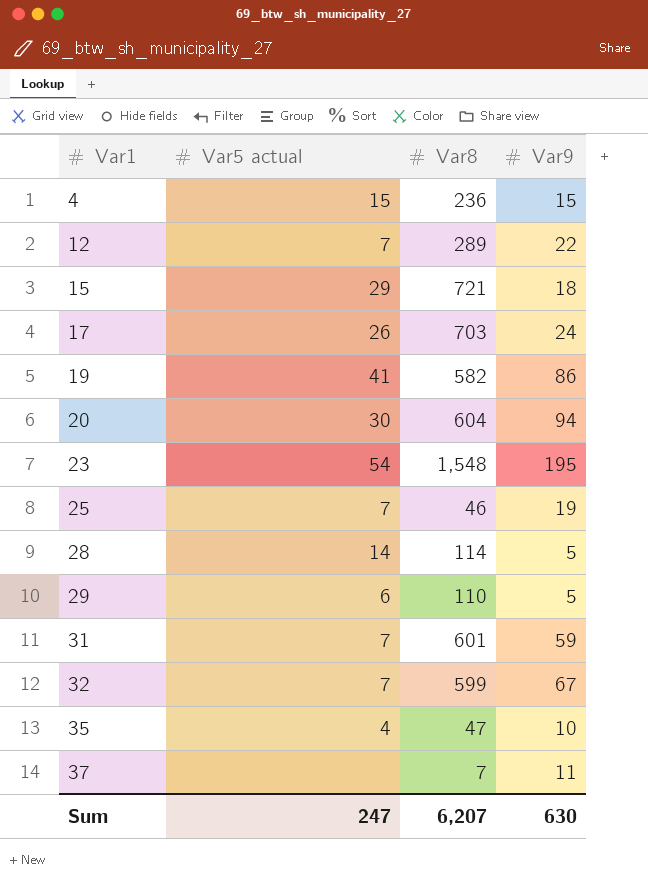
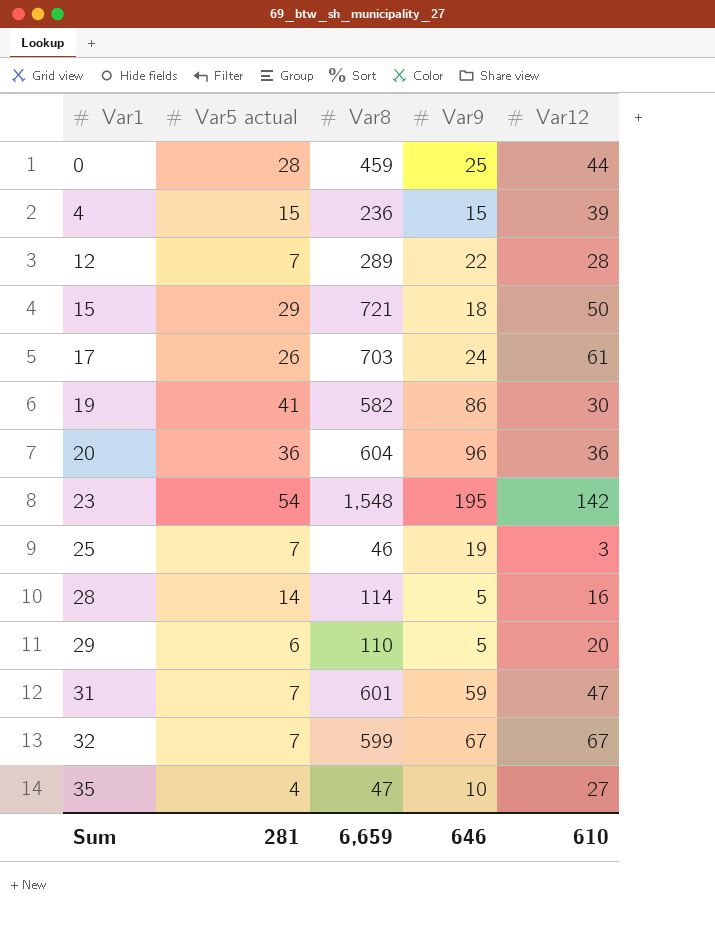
column Var12 | position: none -> 5
row 37: none | 7 | 11 -> none
row 0: none -> 28 | 459 | 25 | 44
20 | Var5 actual: 30 -> 36
20 | Var9: 94 -> 96
Sum | Var5 actual: 247 -> 281
Sum | Var8: 6,207 -> 6,659
Sum | Var9: 630 -> 646

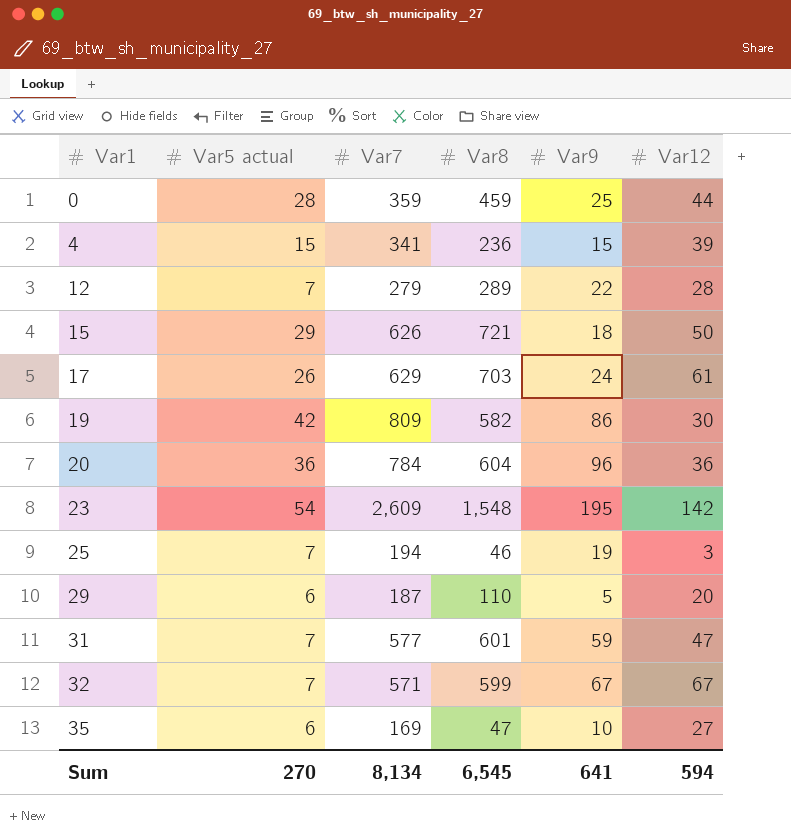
column Var7 | position: none -> 3
row 28: 14 | 114 | 5 | 16 -> none
19 | Var5 actual: 41 -> 42
35 | Var5 actual: 4 -> 6
Sum | Var5 actual: 281 -> 270
Sum | Var8: 6,659 -> 6,545
Sum | Var9: 646 -> 641
Sum | Var12: 610 -> 594

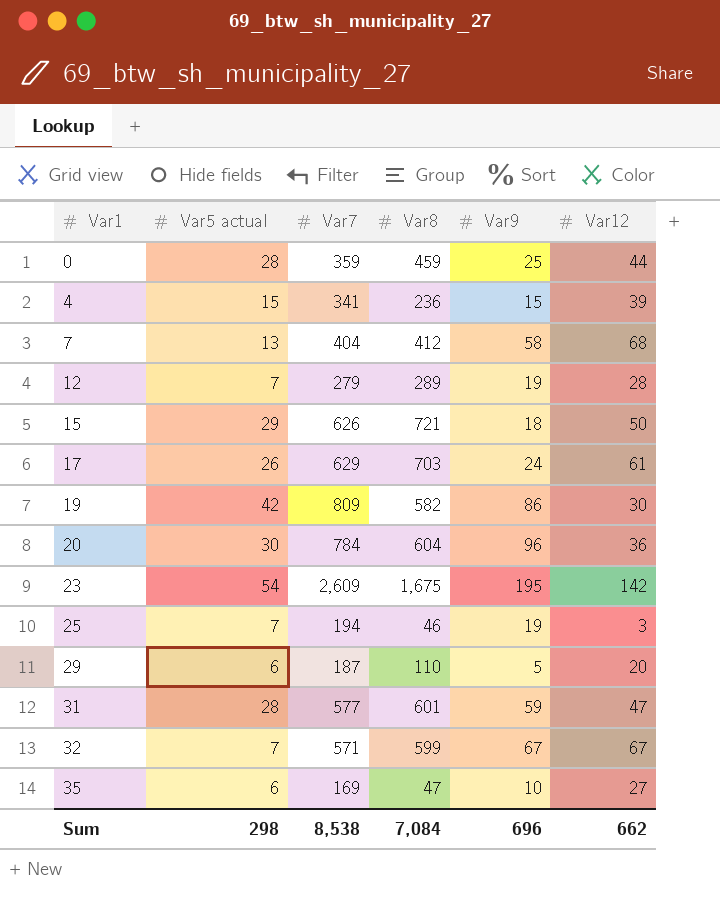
row 7: none -> 13 | 404 | 412 | 58 | 68
12 | Var9: 22 -> 19
20 | Var5 actual: 36 -> 30
23 | Var8: 1,548 -> 1,675
31 | Var5 actual: 7 -> 28
Sum | Var5 actual: 270 -> 298
Sum | Var7: 8,134 -> 8,538
Sum | Var8: 6,545 -> 7,084
Sum | Var9: 641 -> 696
Sum | Var12: 594 -> 662

